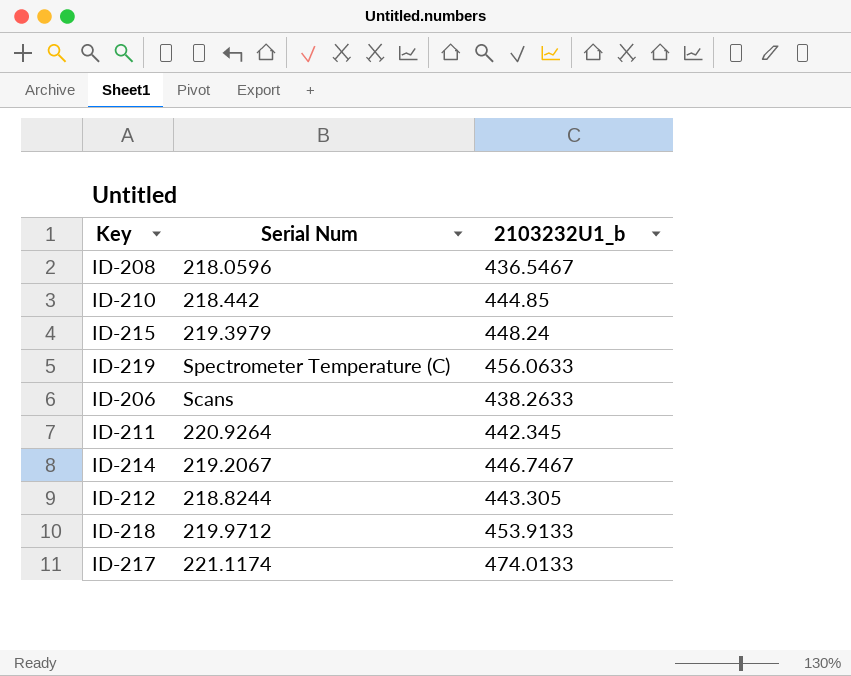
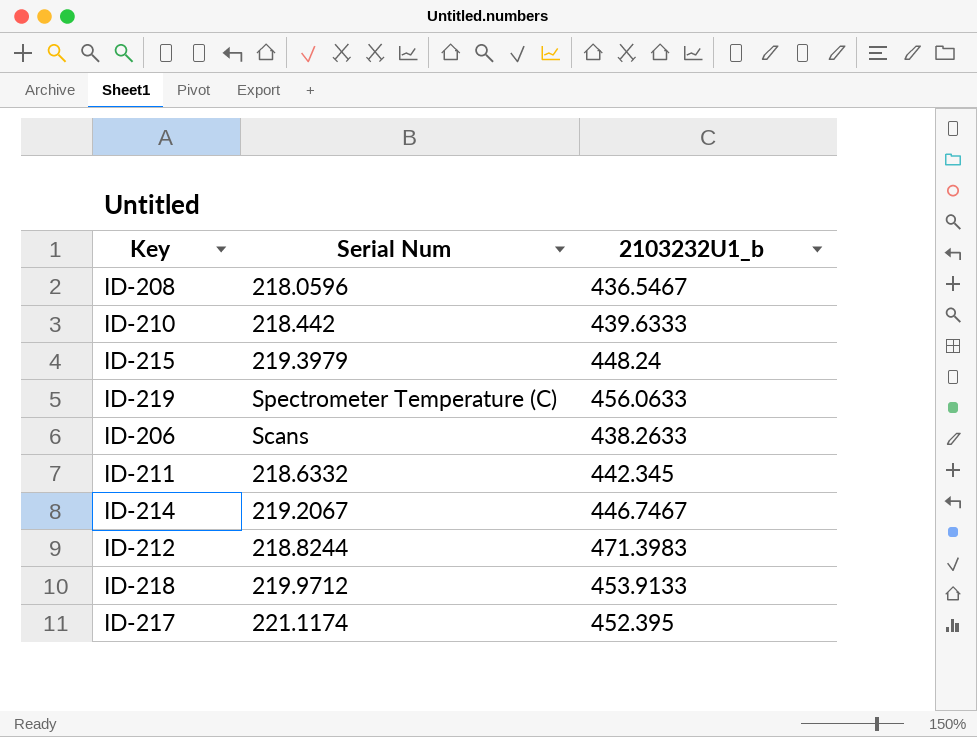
ID-210 | 2103232U1_b: 444.85 -> 439.6333
ID-211 | Serial Num: 220.9264 -> 218.6332
ID-212 | 2103232U1_b: 443.305 -> 471.3983
ID-217 | 2103232U1_b: 474.0133 -> 452.395

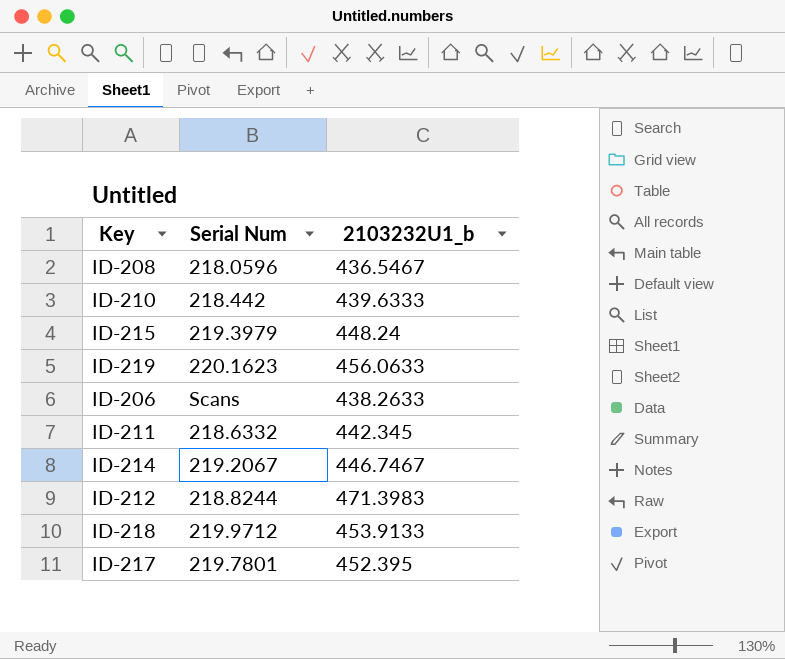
ID-219 | Serial Num: Spectrometer Temperature (C) -> 220.1623
ID-217 | Serial Num: 221.1174 -> 219.7801

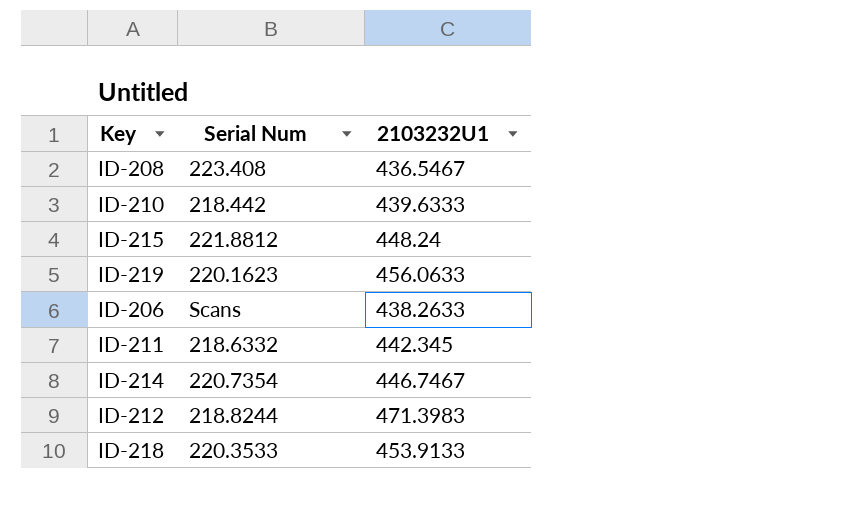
column name: 2103232U1_b -> 2103232U1
row ID-217: 219.7801 | 452.395 -> none
ID-208 | Serial Num: 218.0596 -> 223.408
ID-215 | Serial Num: 219.3979 -> 221.8812
ID-214 | Serial Num: 219.2067 -> 220.7354
ID-218 | Serial Num: 219.9712 -> 220.3533

